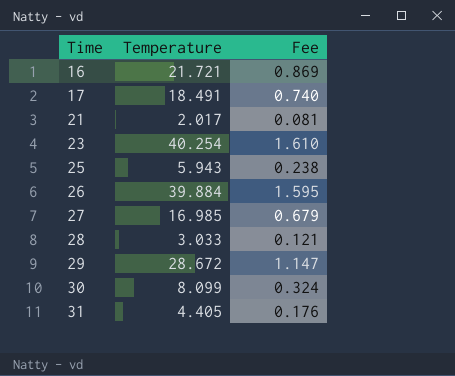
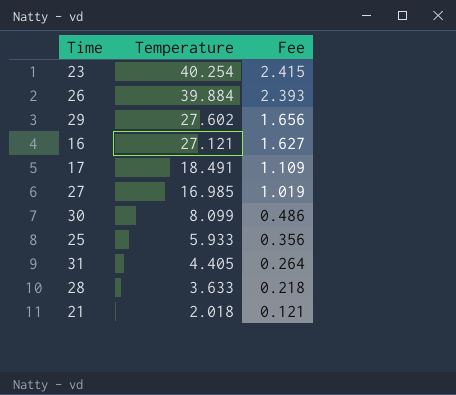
row order: Time ascending -> Temperature descending
column Fee | formula: [Temperature] * 0.04 -> [Temperature] * 0.06
29 | Temperature: 28.672 -> 27.602
16 | Temperature: 21.721 -> 27.121
25 | Temperature: 5.943 -> 5.933
28 | Temperature: 3.033 -> 3.633
21 | Temperature: 2.017 -> 2.018

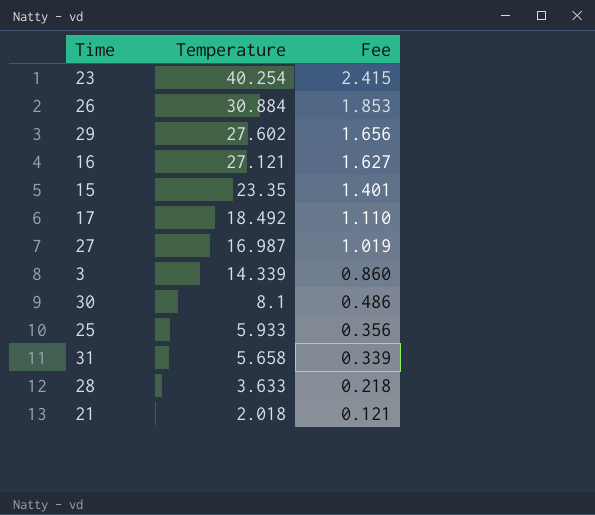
26 | Temperature: 39.884 -> 30.884
26 | Fee: 2.393 -> 1.853
row 15: none -> 23.35 | 1.401
17 | Temperature: 18.491 -> 18.492
17 | Fee: 1.109 -> 1.110
27 | Temperature: 16.985 -> 16.987
row 3: none -> 14.339 | 0.860
30 | Temperature: 8.099 -> 8.1
31 | Temperature: 4.405 -> 5.658
31 | Fee: 0.264 -> 0.339

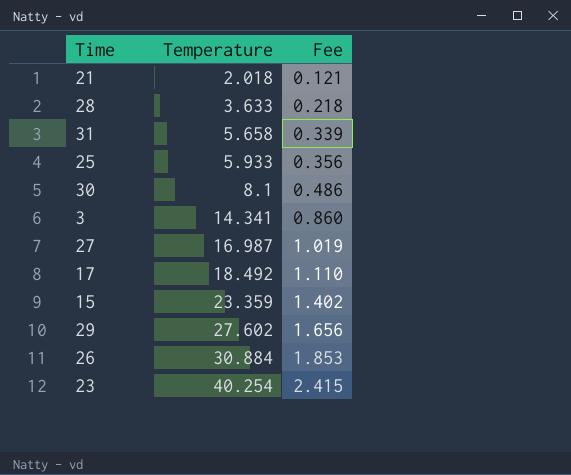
row order: Temperature descending -> Temperature ascending
row 16: 27.121 | 1.627 -> none
3 | Temperature: 14.339 -> 14.341
15 | Temperature: 23.35 -> 23.359
15 | Fee: 1.401 -> 1.402

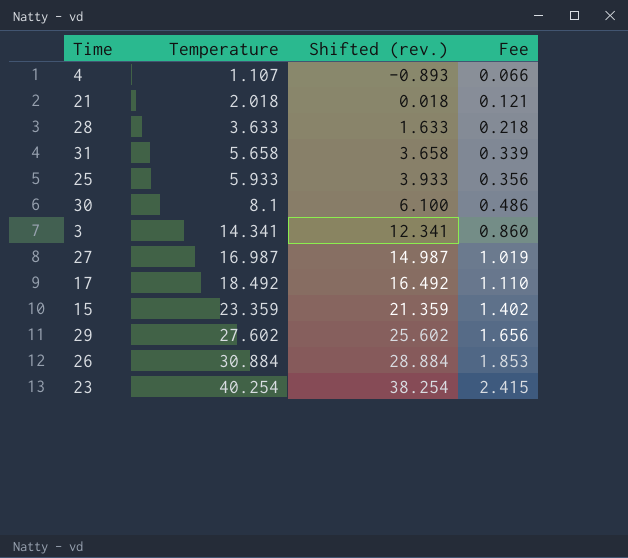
column Shifted (rev.) | formula: none -> [Temperature] - 2
row 4: none -> 1.107 | -0.893 | 0.066

